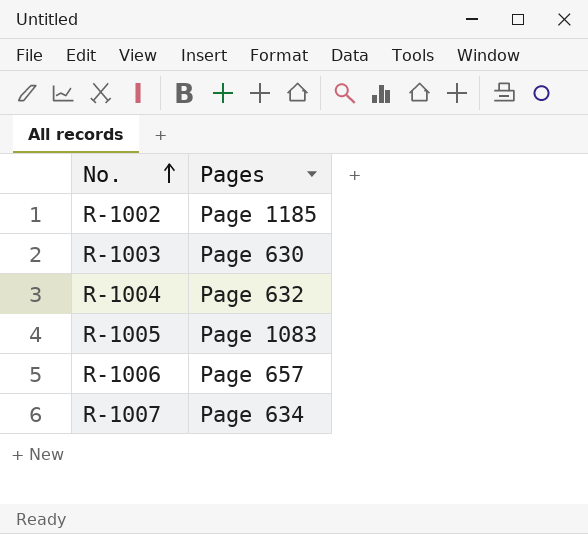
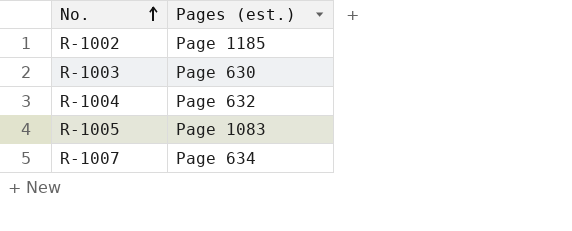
column name: Pages -> Pages (est.)
row R-1006: Page 657 -> none

